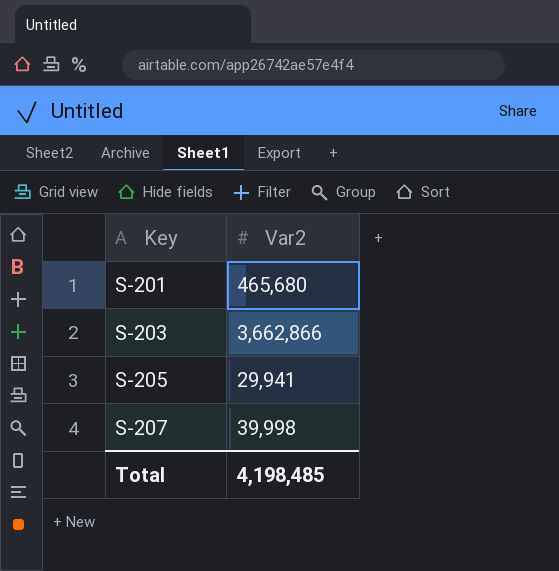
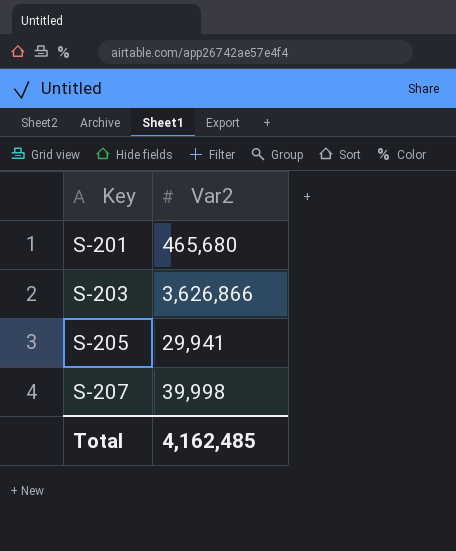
S-203 | Var2: 3,662,866 -> 3,626,866
Total | Var2: 4,198,485 -> 4,162,485

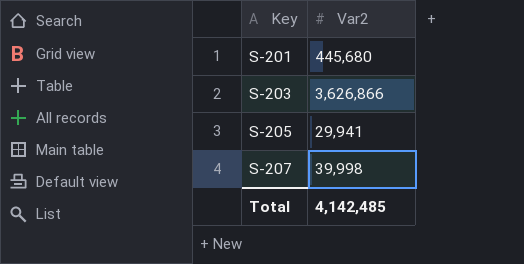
S-201 | Var2: 465,680 -> 445,680
Total | Var2: 4,162,485 -> 4,142,485

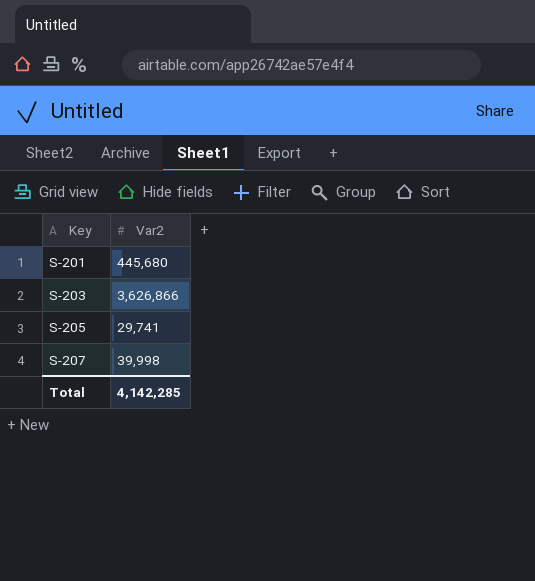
S-205 | Var2: 29,941 -> 29,741
Total | Var2: 4,142,485 -> 4,142,285

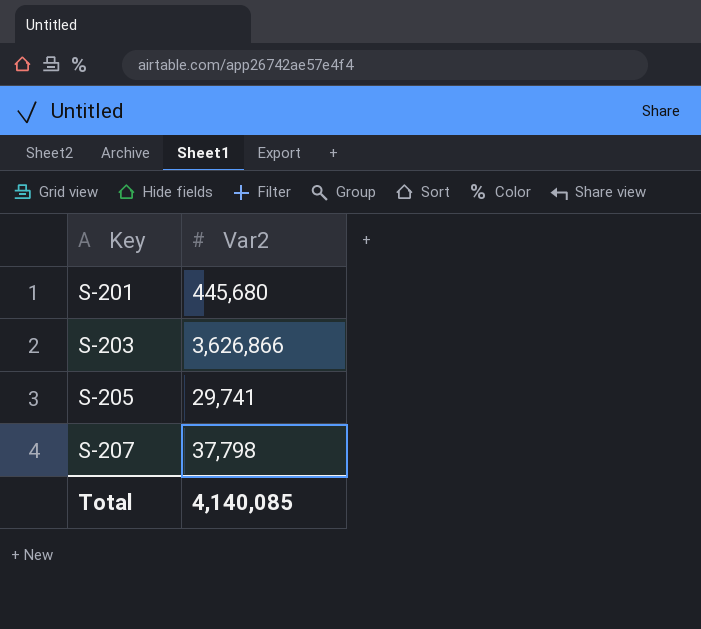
S-207 | Var2: 39,998 -> 37,798
Total | Var2: 4,142,285 -> 4,140,085

